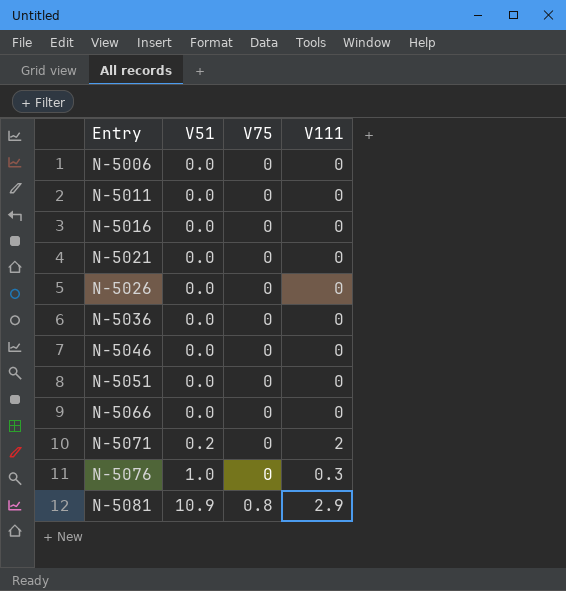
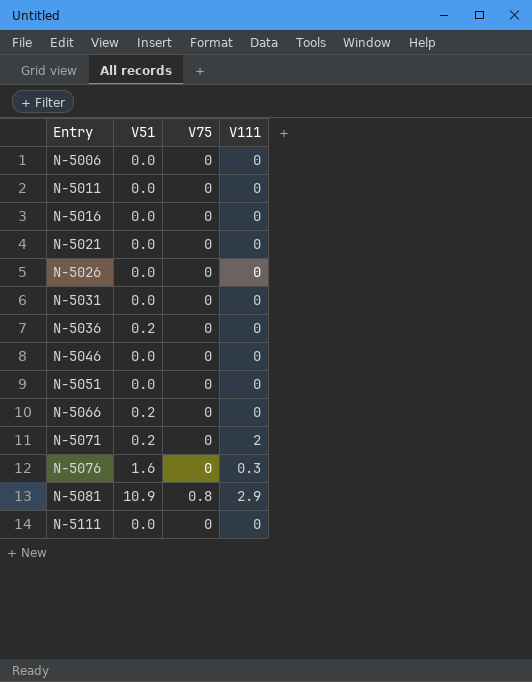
row N-5031: none -> 0.0 | 0 | 0
N-5036 | V51: 0.0 -> 0.2
N-5066 | V51: 0.0 -> 0.2
N-5076 | V51: 1.0 -> 1.6
row N-5111: none -> 0.0 | 0 | 0

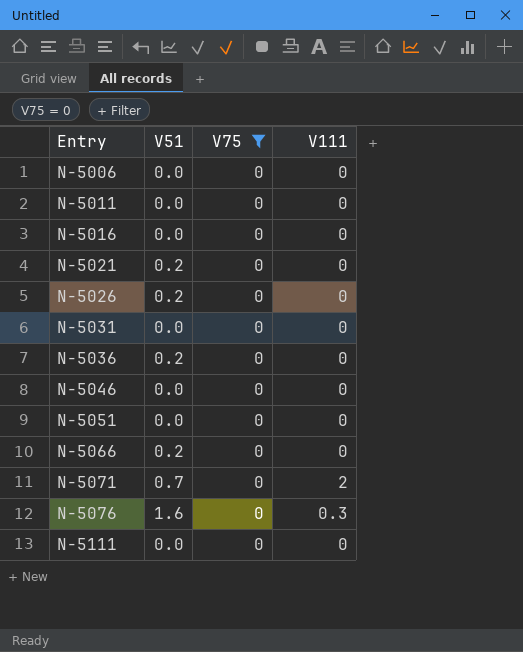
filter: none -> V75 = 0
N-5021 | V51: 0.0 -> 0.2
N-5026 | V51: 0.0 -> 0.2
N-5071 | V51: 0.2 -> 0.7

